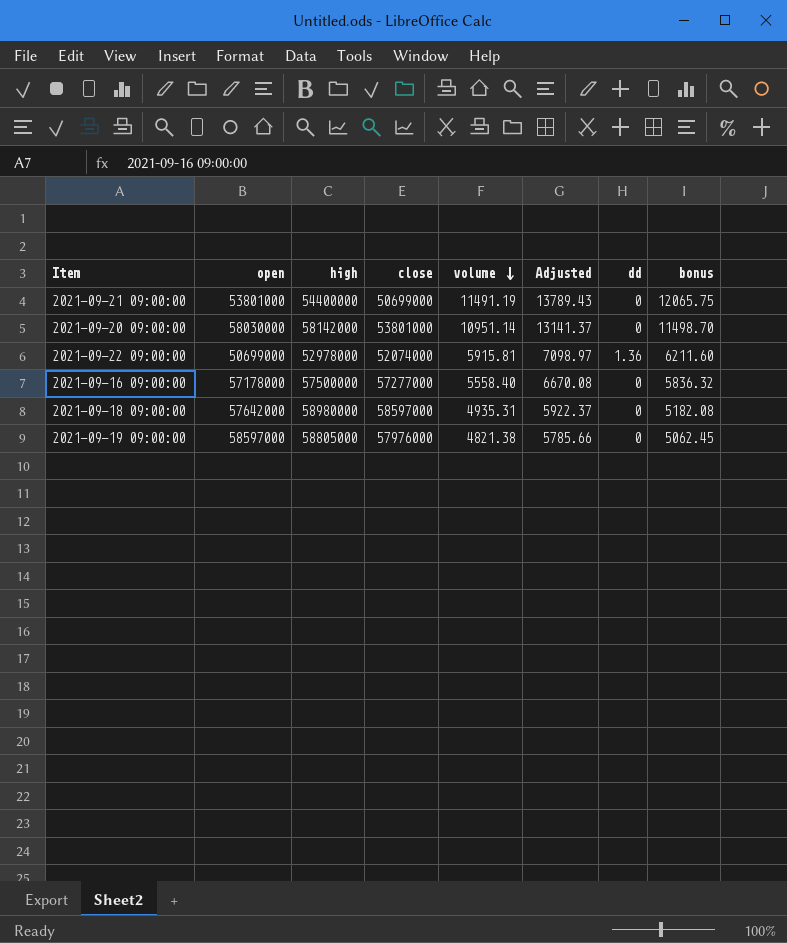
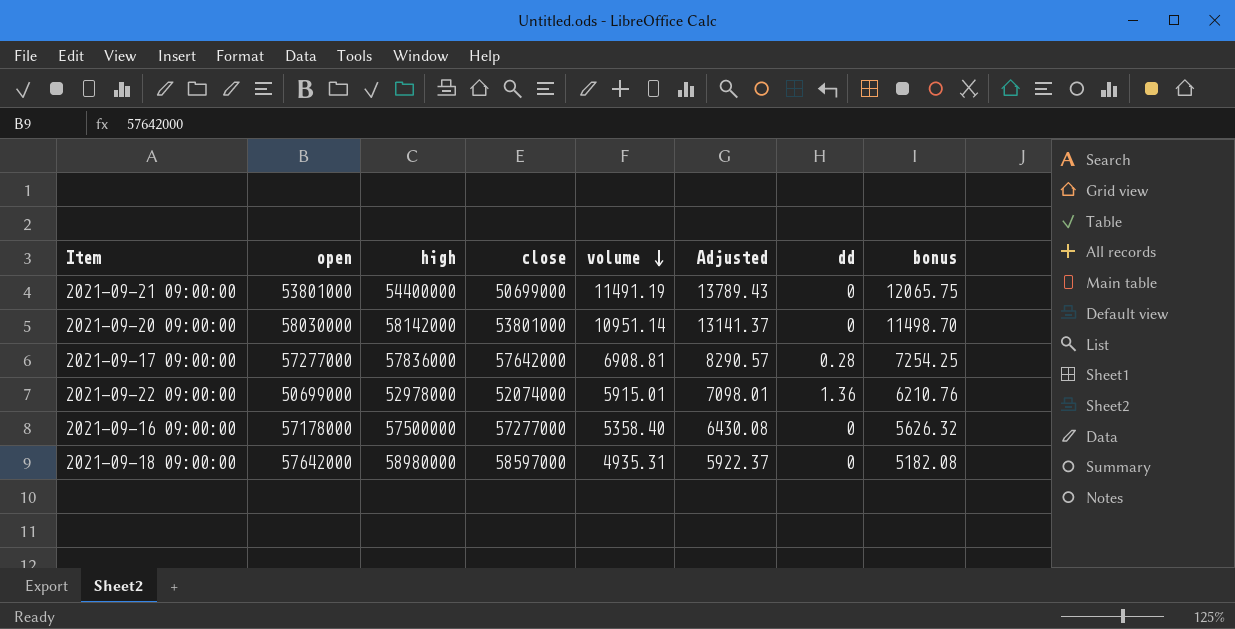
row 2021-09-19 09:00:00: 58597000 | 58805000 | 57976000 | 4821.38 | 5785.66 | 0 | 5062.45 -> none
row 2021-09-17 09:00:00: none -> 57277000 | 57836000 | 57642000 | 6908.81 | 8290.57 | 0.28 | 7254.25
2021-09-22 09:00:00 | volume: 5915.81 -> 5915.01
2021-09-22 09:00:00 | Adjusted: 7098.97 -> 7098.01
2021-09-22 09:00:00 | bonus: 6211.60 -> 6210.76
2021-09-16 09:00:00 | volume: 5558.40 -> 5358.40
2021-09-16 09:00:00 | Adjusted: 6670.08 -> 6430.08
2021-09-16 09:00:00 | bonus: 5836.32 -> 5626.32

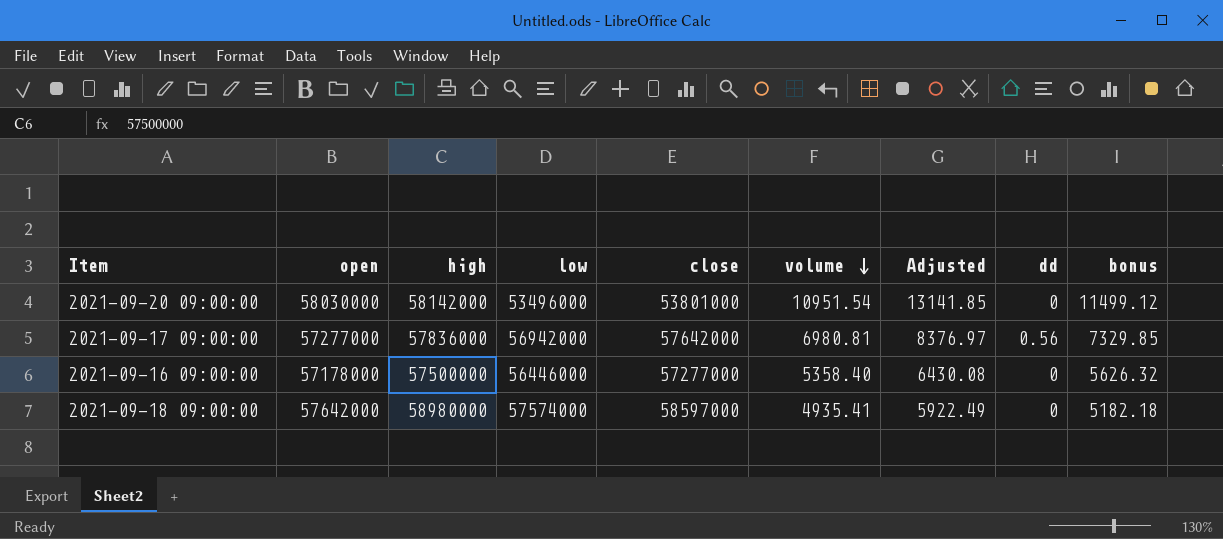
column low | position: none -> 4
row 2021-09-21 09:00:00: 53801000 | 54400000 | 50699000 | 11491.19 | 13789.43 | 0 | 12065.75 -> none
row 2021-09-22 09:00:00: 50699000 | 52978000 | 52074000 | 5915.01 | 7098.01 | 1.36 | 6210.76 -> none
2021-09-20 09:00:00 | volume: 10951.14 -> 10951.54
2021-09-20 09:00:00 | Adjusted: 13141.37 -> 13141.85
2021-09-20 09:00:00 | bonus: 11498.70 -> 11499.12
2021-09-17 09:00:00 | volume: 6908.81 -> 6980.81
2021-09-17 09:00:00 | Adjusted: 8290.57 -> 8376.97
2021-09-17 09:00:00 | dd: 0.28 -> 0.56
2021-09-17 09:00:00 | bonus: 7254.25 -> 7329.85
2021-09-18 09:00:00 | volume: 4935.31 -> 4935.41
2021-09-18 09:00:00 | Adjusted: 5922.37 -> 5922.49
2021-09-18 09:00:00 | bonus: 5182.08 -> 5182.18

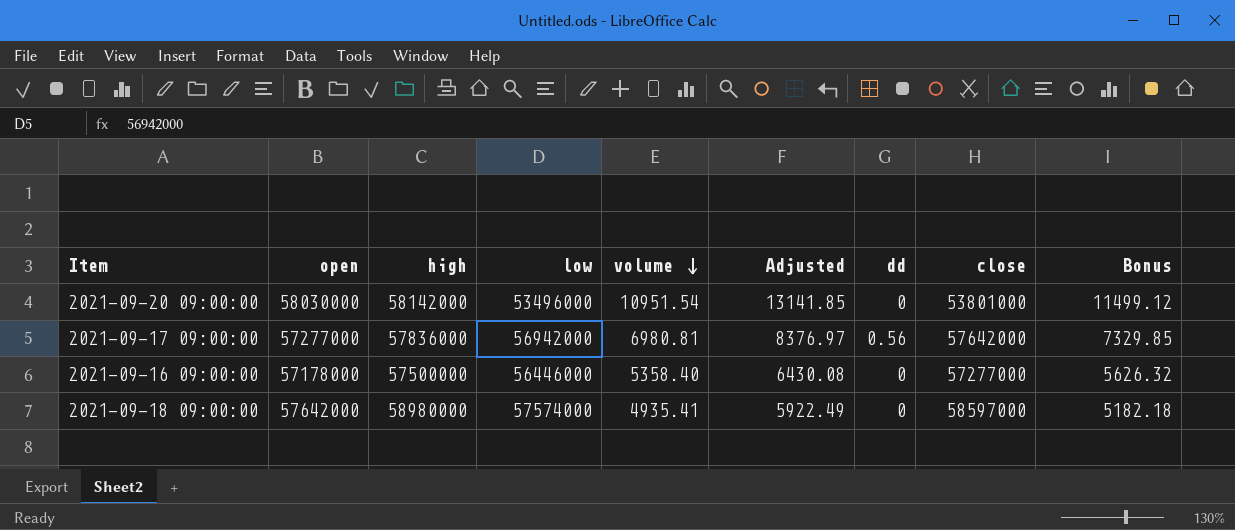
column close | position: 5 -> 8
column name: bonus -> Bonus

